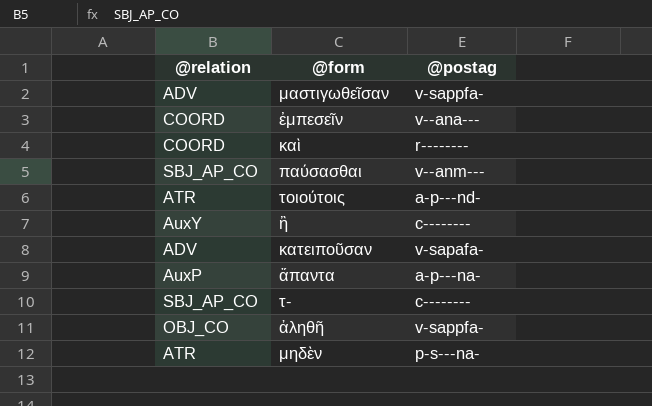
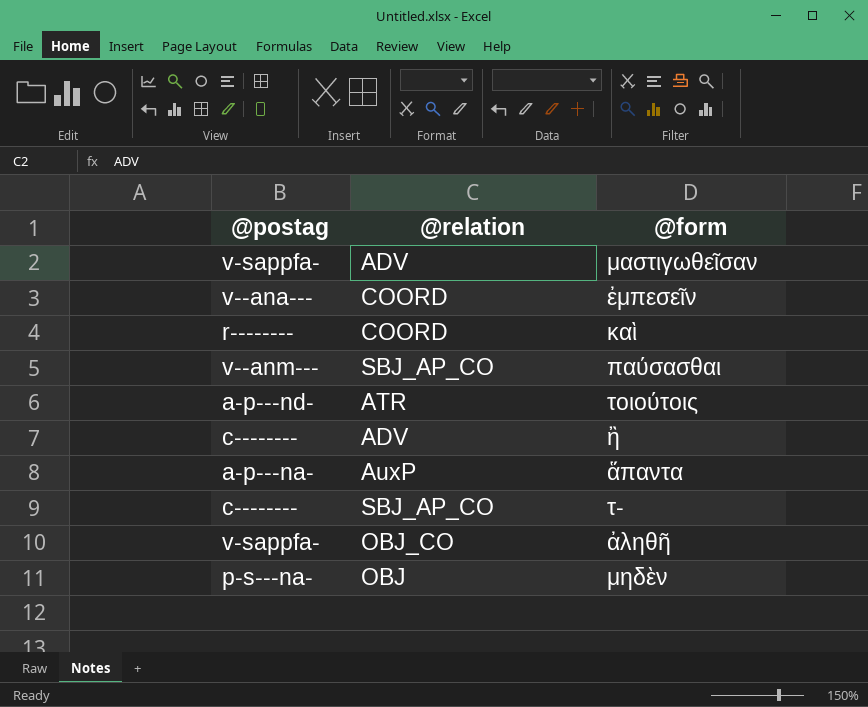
column @postag | position: 3 -> 1
row κατειποῦσαν: ADV | v-sapafa- -> none
ἢ | @relation: AuxY -> ADV
μηδὲν | @relation: ATR -> OBJ

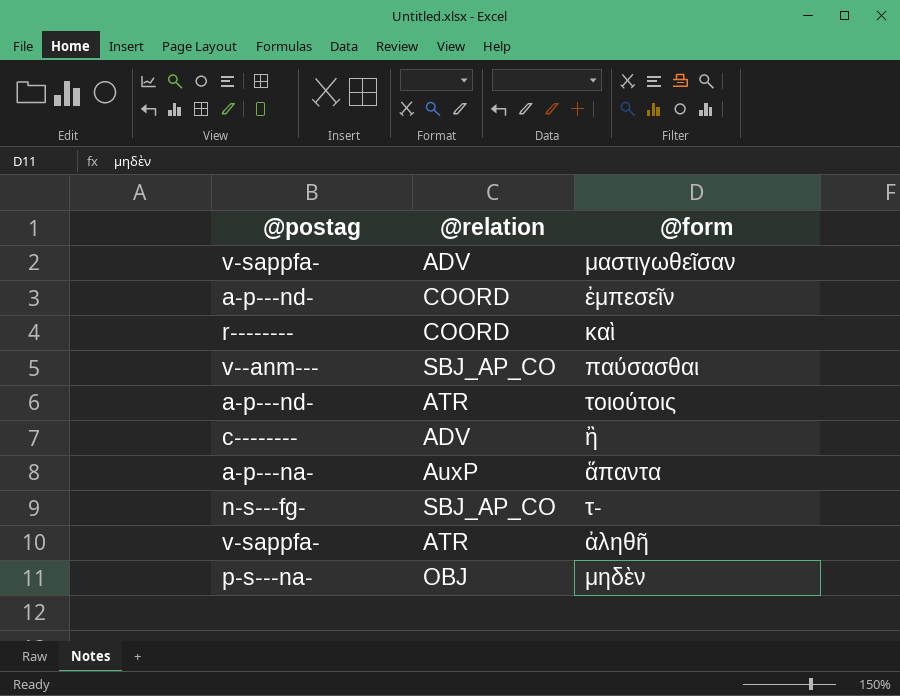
ἐμπεσεῖν | @postag: v--ana--- -> a-p---nd-
τ- | @postag: c-------- -> n-s---fg-
ἀληθῆ | @relation: OBJ_CO -> ATR

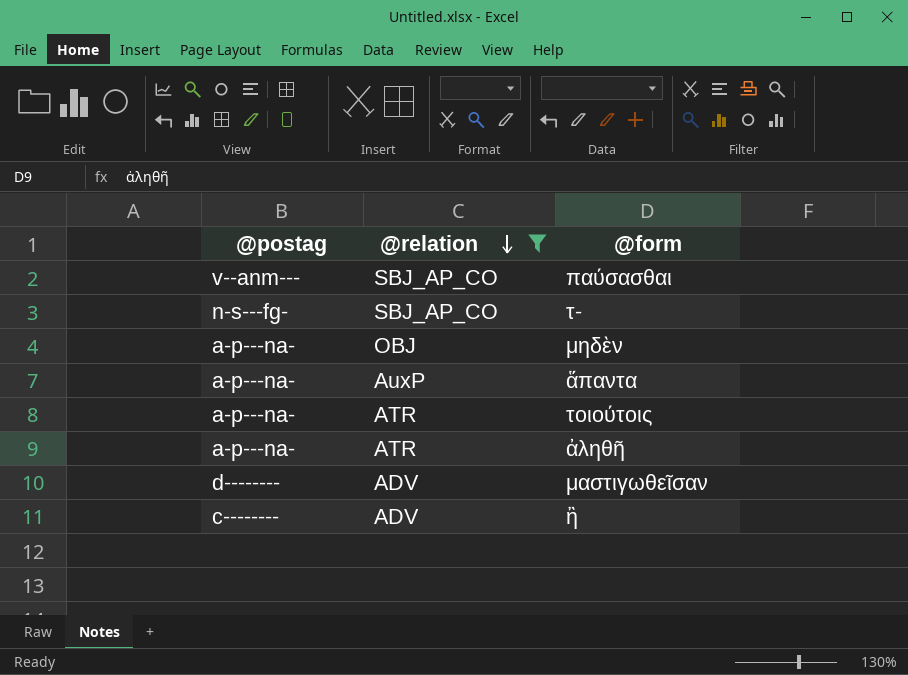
filter: none -> @relation != COORD
row order: none -> @relation descending
μηδὲν | @postag: p-s---na- -> a-p---na-
τοιούτοις | @postag: a-p---nd- -> a-p---na-
ἀληθῆ | @postag: v-sappfa- -> a-p---na-
μαστιγωθεῖσαν | @postag: v-sappfa- -> d--------

